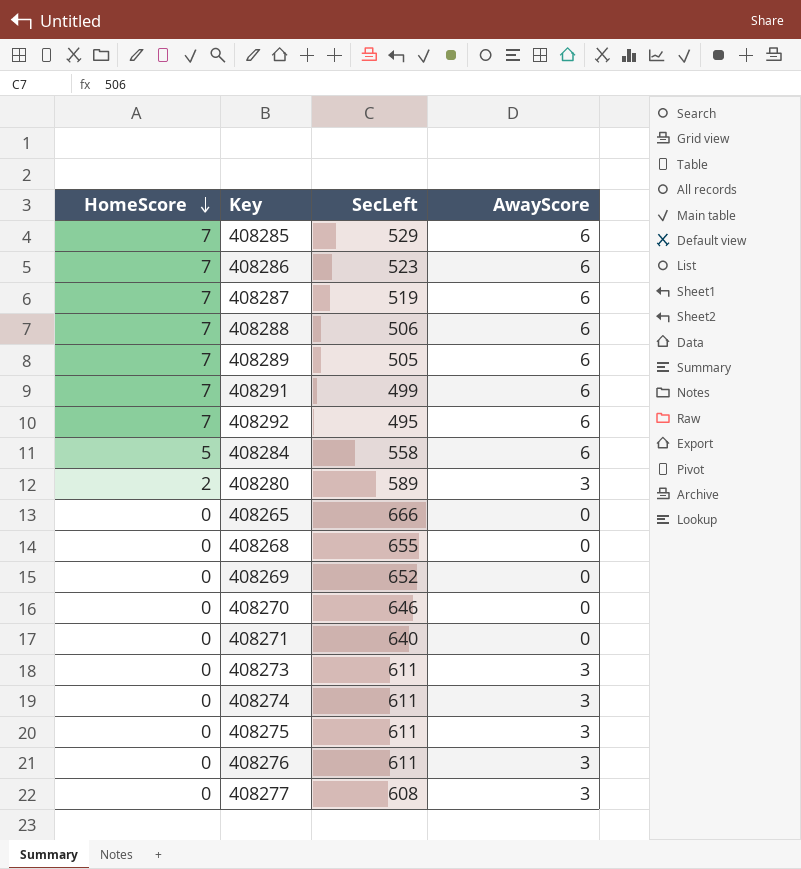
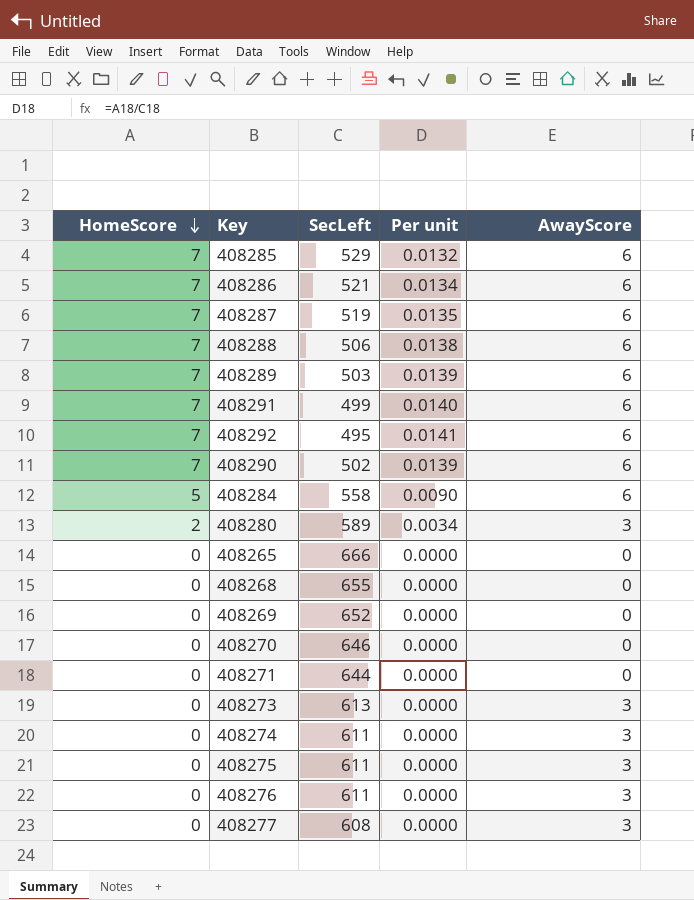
column Per unit | formula: none -> [HomeScore] / [SecLeft]
408286 | SecLeft: 523 -> 521
408289 | SecLeft: 505 -> 503
row 408290: none -> 7 | 502 | 0.0139 | 6
408271 | SecLeft: 640 -> 644
408273 | SecLeft: 611 -> 613

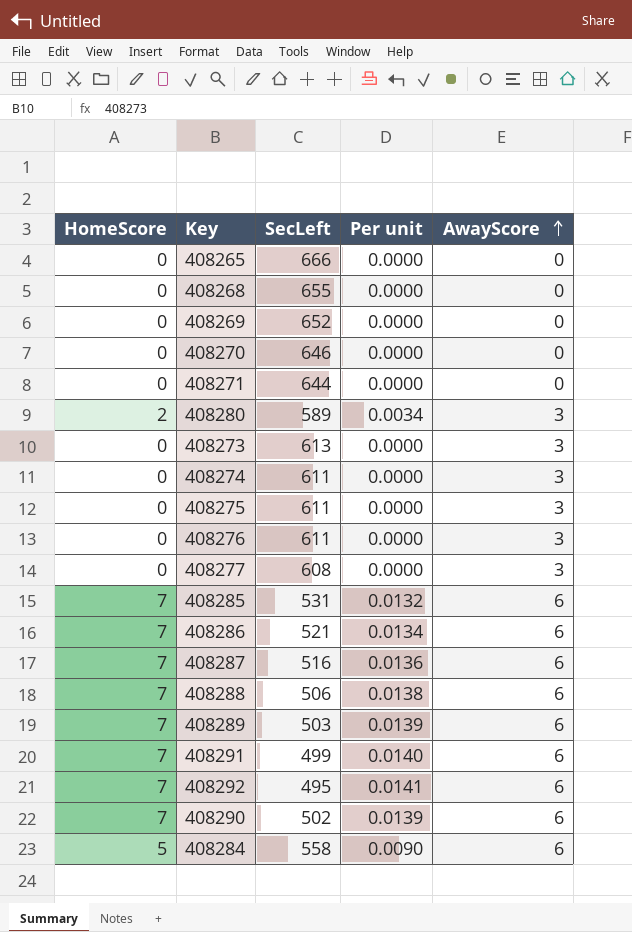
row order: HomeScore descending -> AwayScore ascending
408285 | SecLeft: 529 -> 531
408287 | SecLeft: 519 -> 516
408287 | Per unit: 0.0135 -> 0.0136

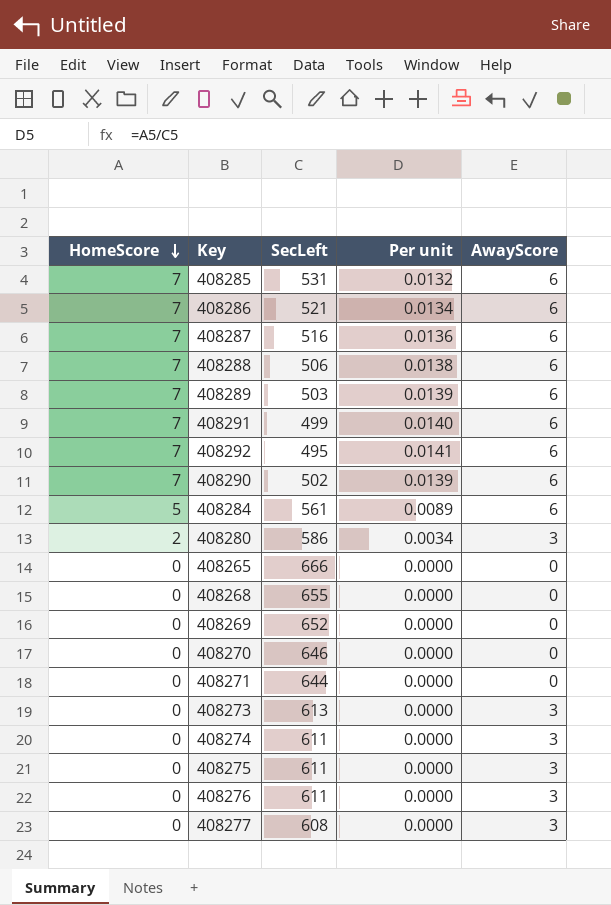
row order: AwayScore ascending -> HomeScore descending
408284 | SecLeft: 558 -> 561
408284 | Per unit: 0.0090 -> 0.0089
408280 | SecLeft: 589 -> 586

